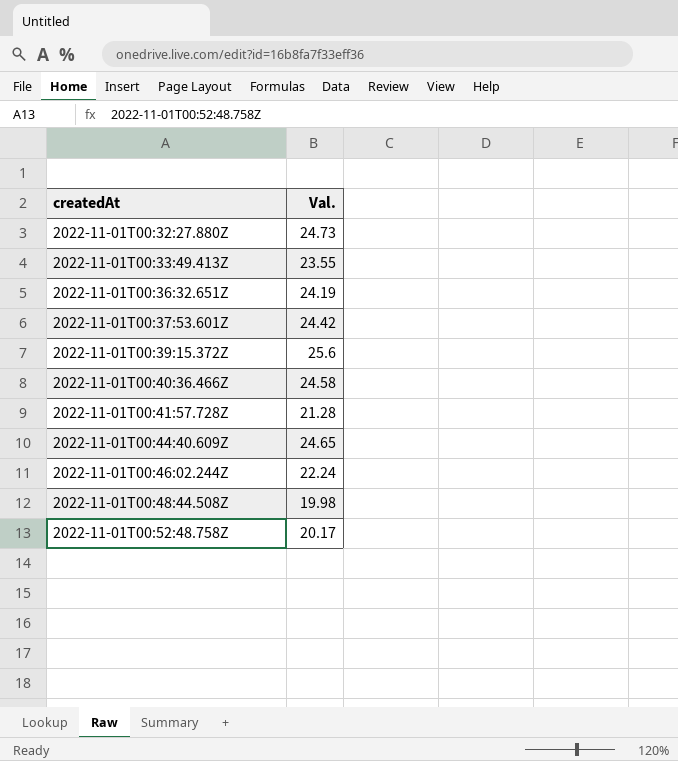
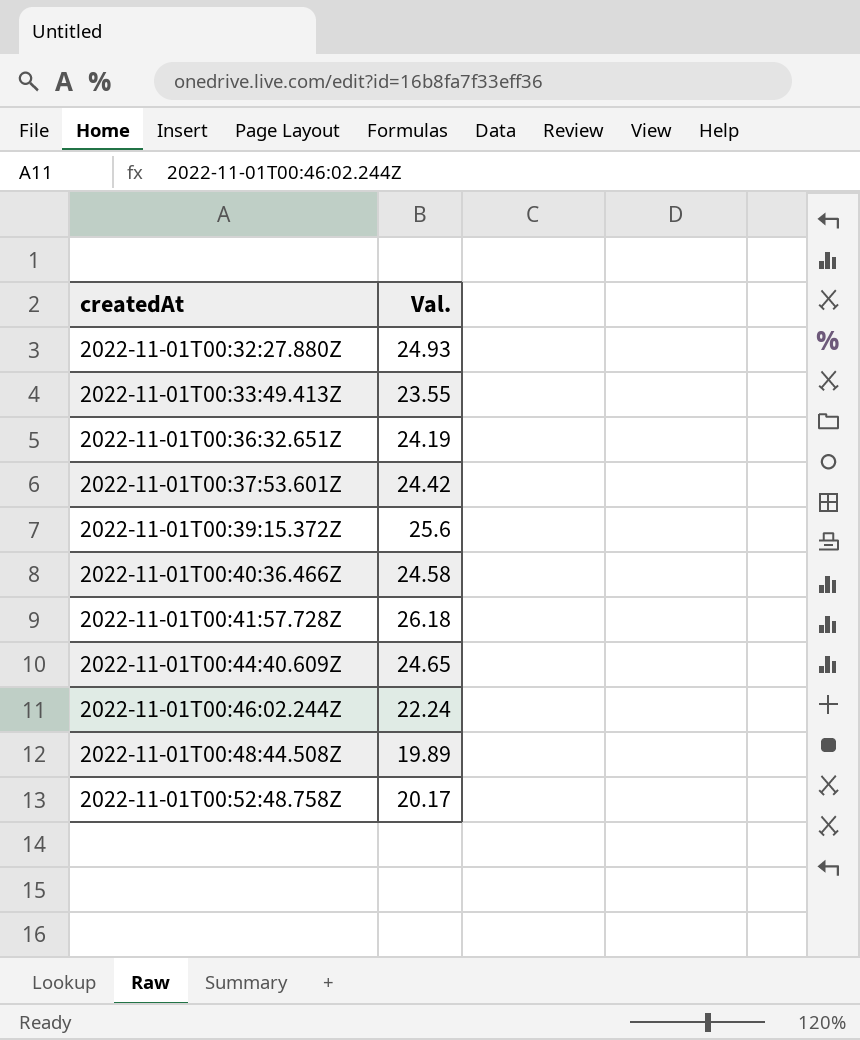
2022-11-01T00:32:27.880Z | Val.: 24.73 -> 24.93
2022-11-01T00:41:57.728Z | Val.: 21.28 -> 26.18
2022-11-01T00:48:44.508Z | Val.: 19.98 -> 19.89

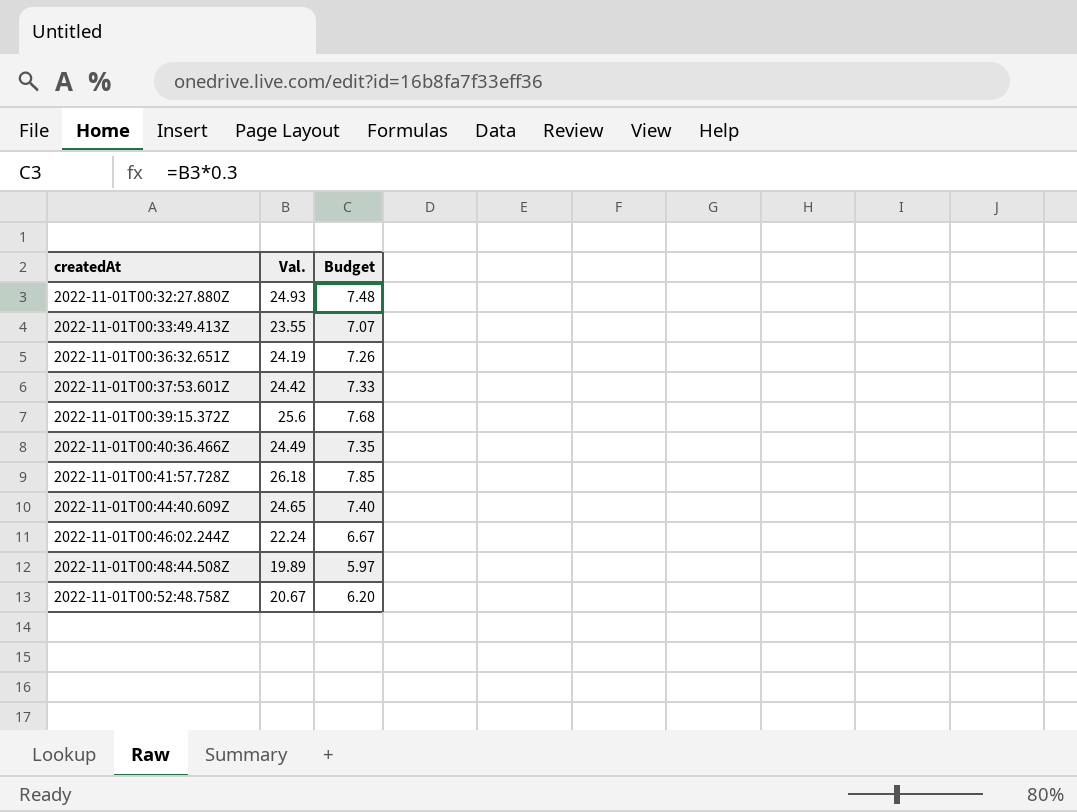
column Budget | formula: none -> [Val.] * 0.3
2022-11-01T00:40:36.466Z | Val.: 24.58 -> 24.49
2022-11-01T00:52:48.758Z | Val.: 20.17 -> 20.67

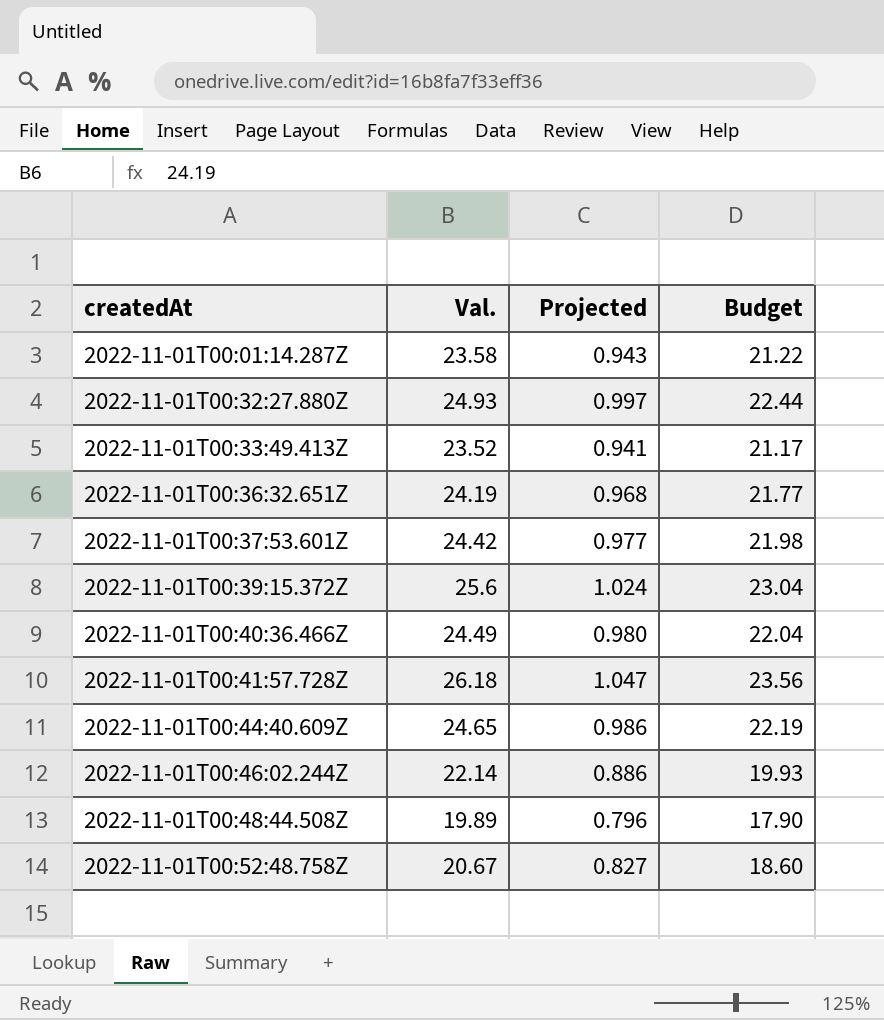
column Projected | formula: none -> [Val.] * 0.04
column Budget | formula: [Val.] * 0.3 -> [Val.] * 0.9
row 2022-11-01T00:01:14.287Z: none -> 23.58 | 0.943 | 21.22
2022-11-01T00:33:49.413Z | Val.: 23.55 -> 23.52
2022-11-01T00:46:02.244Z | Val.: 22.24 -> 22.14

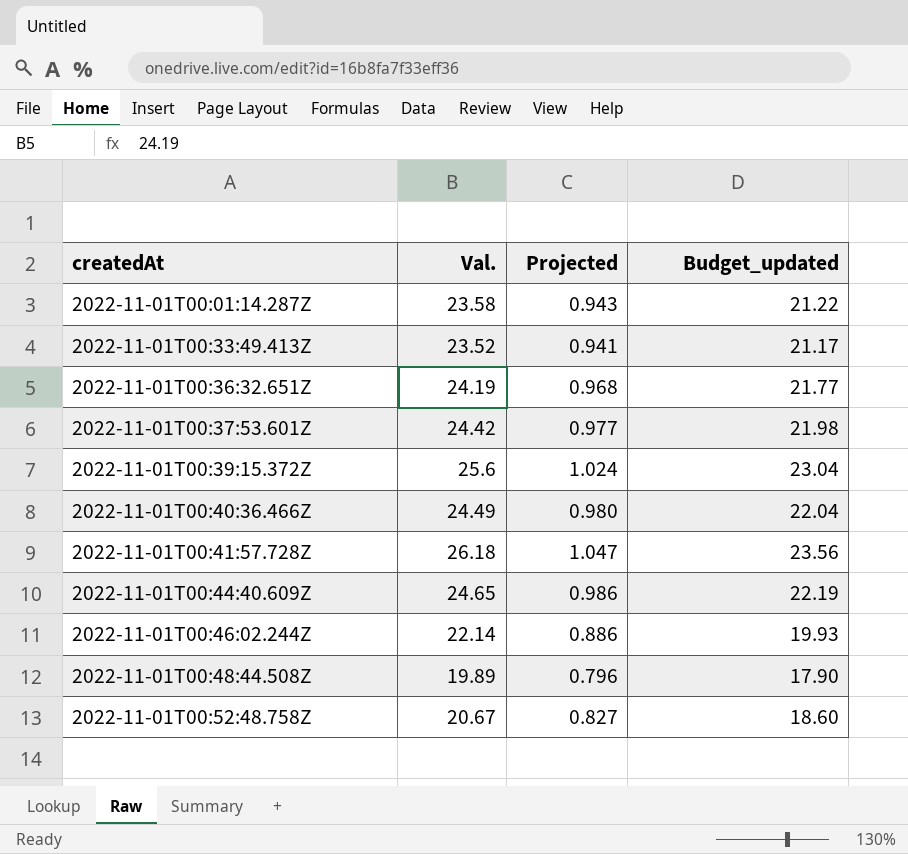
column name: Budget -> Budget_updated
row 2022-11-01T00:32:27.880Z: 24.93 | 0.997 | 22.44 -> none

